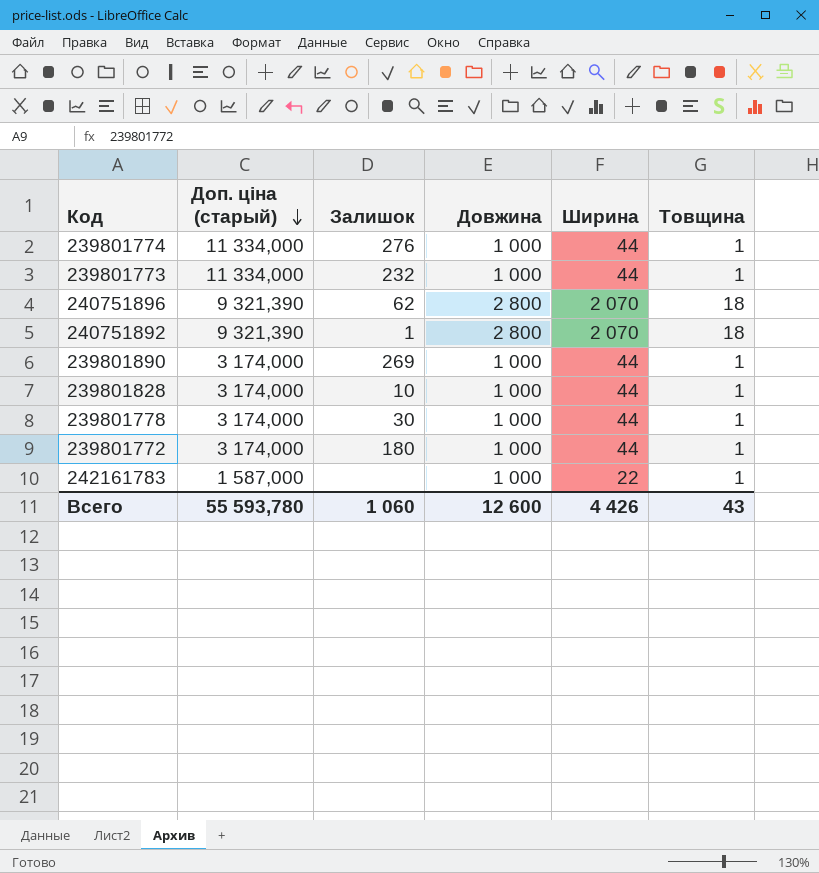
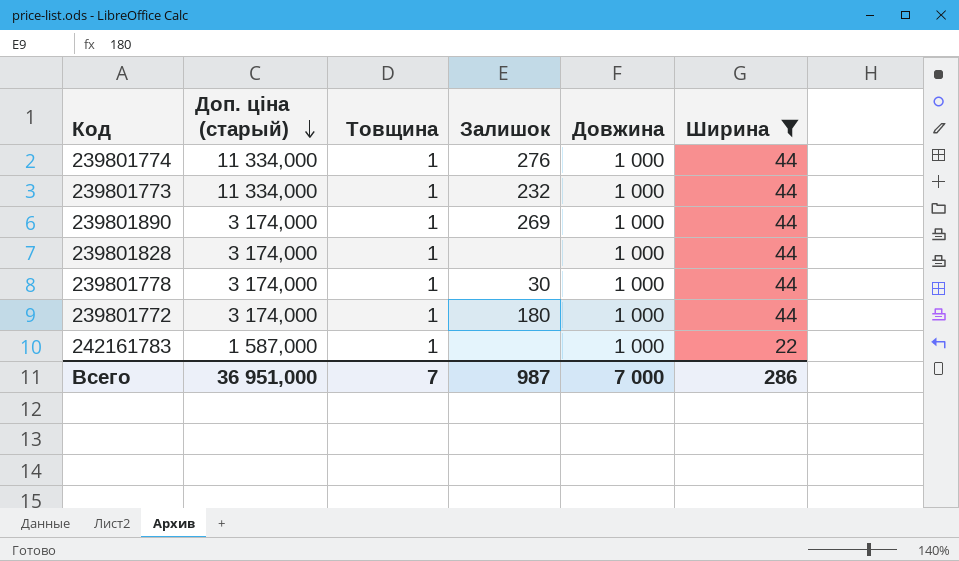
filter: none -> Ширина != 2 070
column Товщина | position: 6 -> 3
239801828 | Залишок: 10 -> none
Всего | Доп. ціна (старый): 55 593,780 -> 36 951,000
Всего | Товщина: 43 -> 7
Всего | Залишок: 1 060 -> 987
Всего | Довжина: 12 600 -> 7 000
Всего | Ширина: 4 426 -> 286

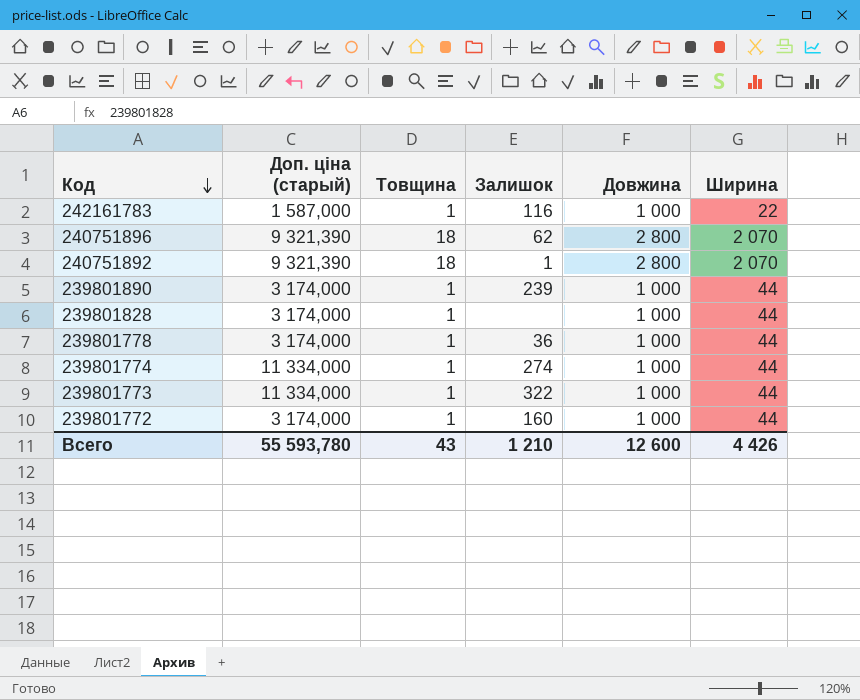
filter: Ширина != 2 070 -> none
row order: Доп. ціна (старый) descending -> Код descending
242161783 | Залишок: none -> 116
239801890 | Залишок: 269 -> 239
239801778 | Залишок: 30 -> 36
239801774 | Залишок: 276 -> 274
239801773 | Залишок: 232 -> 322
239801772 | Залишок: 180 -> 160
Всего | Доп. ціна (старый): 36 951,000 -> 55 593,780
Всего | Товщина: 7 -> 43
Всего | Залишок: 987 -> 1 210
Всего | Довжина: 7 000 -> 12 600
Всего | Ширина: 286 -> 4 426

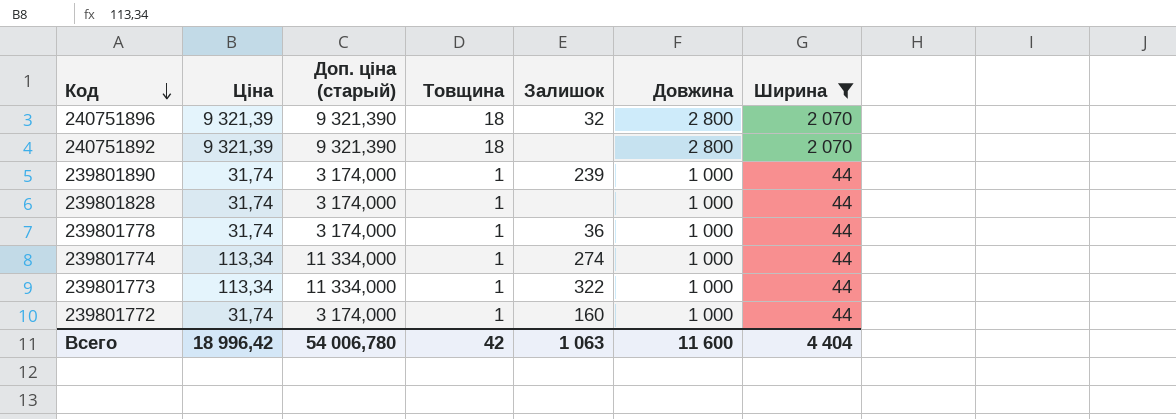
filter: none -> Ширина != 22
column Ціна | position: none -> 2
240751896 | Залишок: 62 -> 32
240751892 | Залишок: 1 -> none
Всего | Доп. ціна (старый): 55 593,780 -> 54 006,780
Всего | Товщина: 43 -> 42
Всего | Залишок: 1 210 -> 1 063
Всего | Довжина: 12 600 -> 11 600
Всего | Ширина: 4 426 -> 4 404

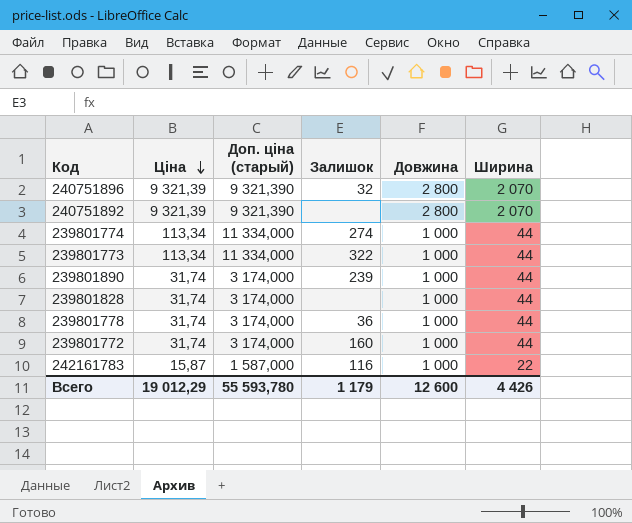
filter: Ширина != 22 -> none
row order: Код descending -> Ціна descending
column Товщина | position: 4 -> none
Всего | Ціна: 18 996,42 -> 19 012,29
Всего | Доп. ціна (старый): 54 006,780 -> 55 593,780
Всего | Залишок: 1 063 -> 1 179
Всего | Довжина: 11 600 -> 12 600
Всего | Ширина: 4 404 -> 4 426

